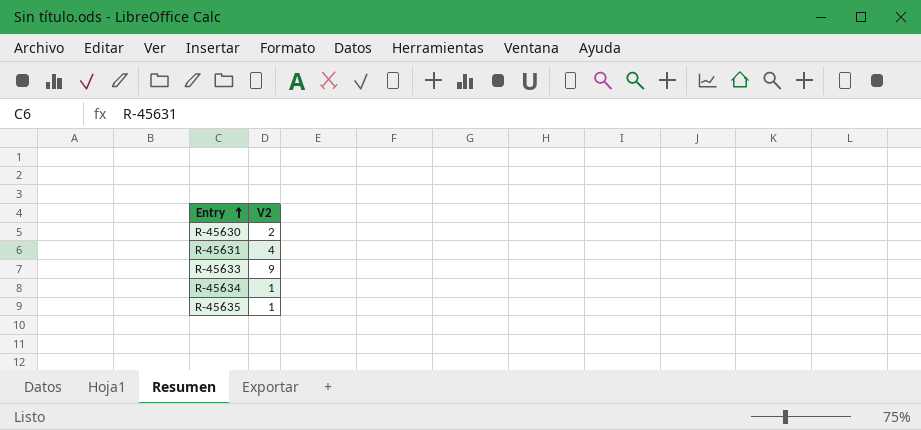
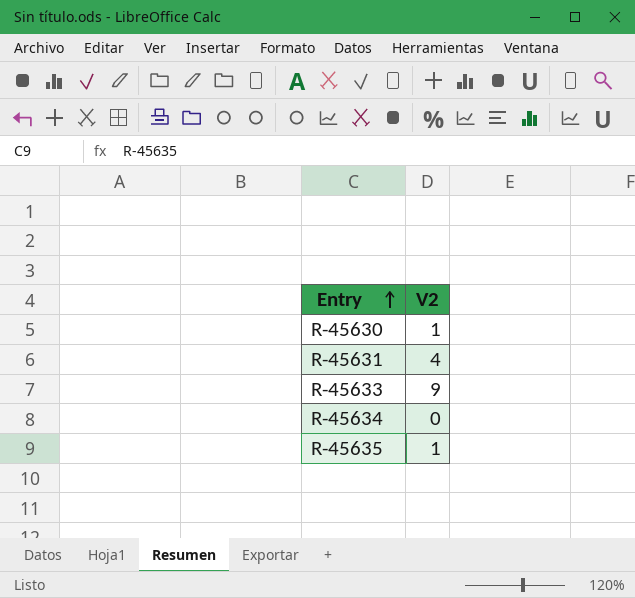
R-45630 | V2: 2 -> 1
R-45634 | V2: 1 -> 0

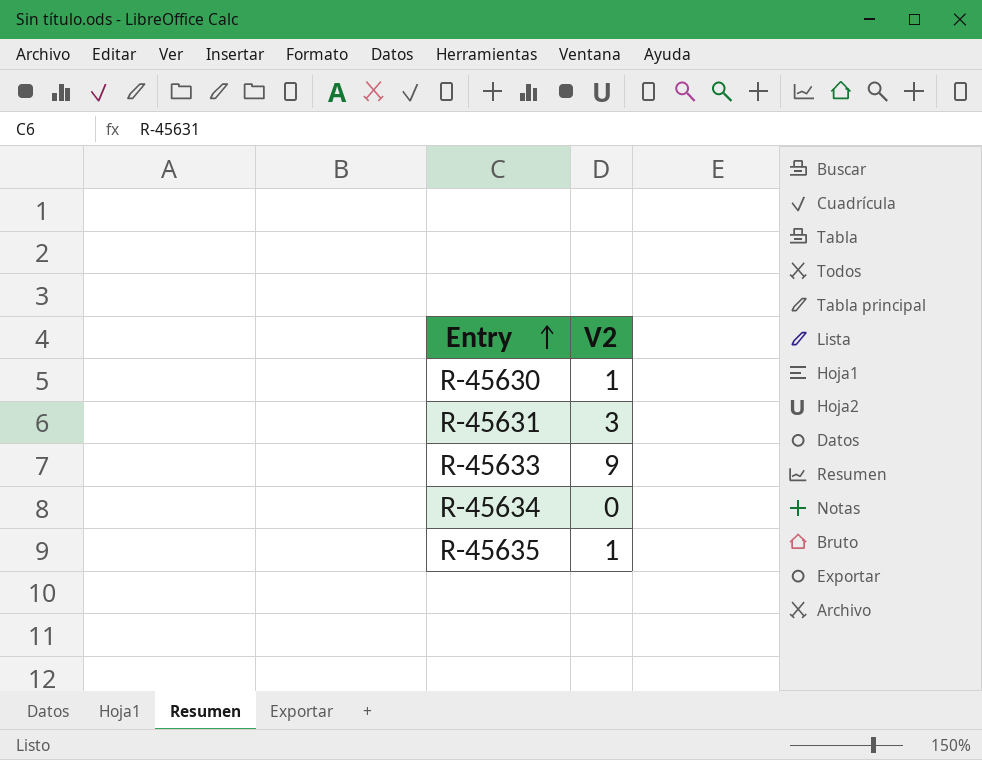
R-45631 | V2: 4 -> 3

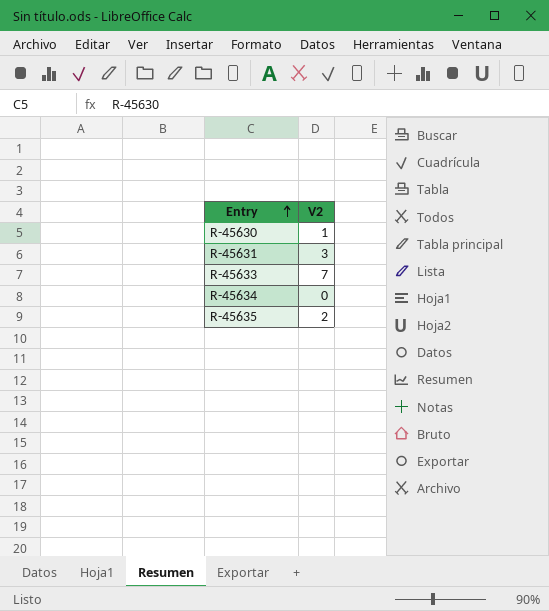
R-45633 | V2: 9 -> 7
R-45635 | V2: 1 -> 2

